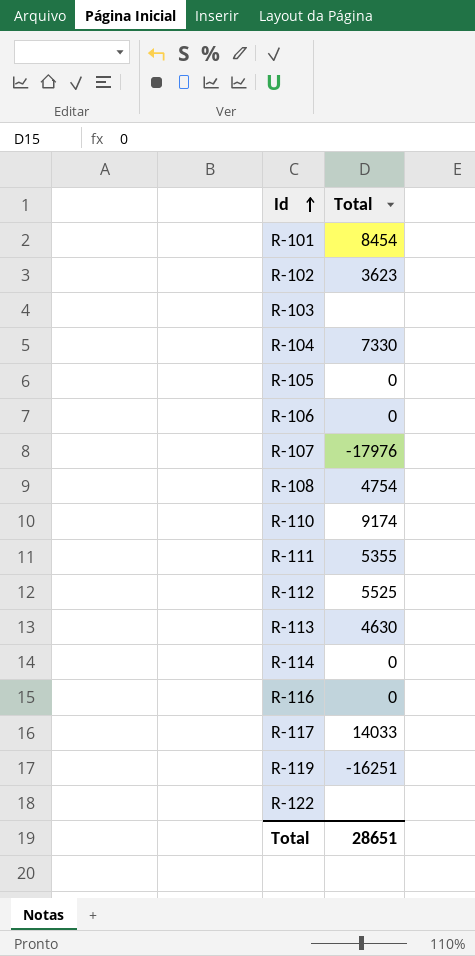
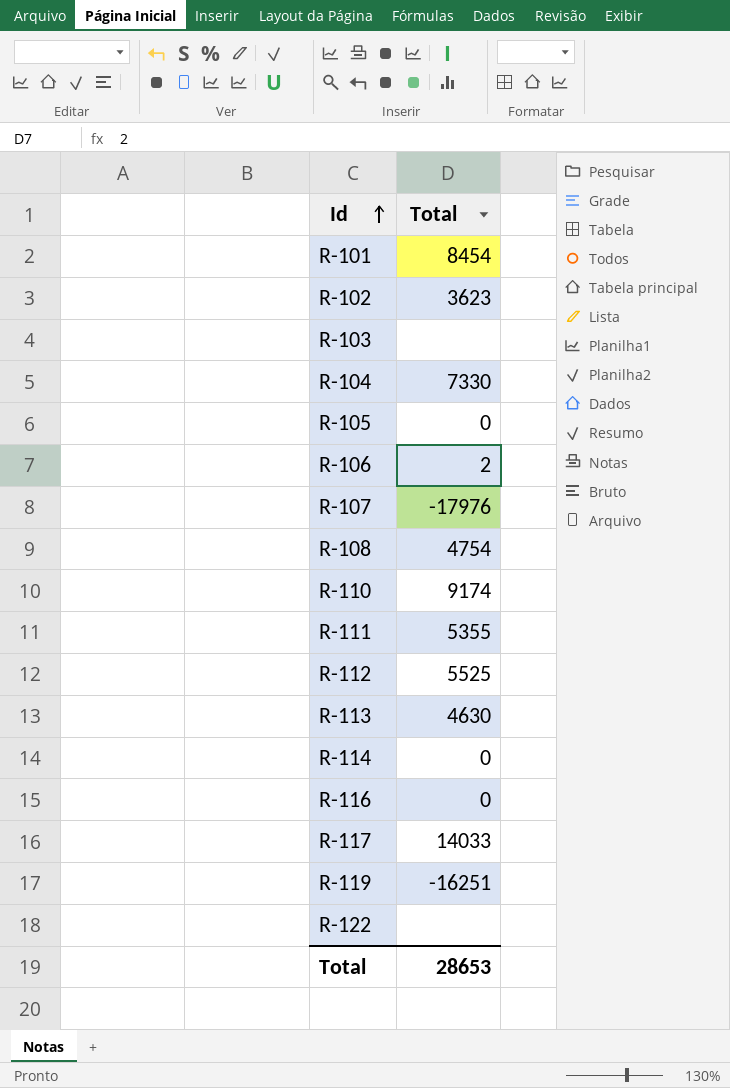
R-106 | Total: 0 -> 2
Total | Total: 28651 -> 28653

